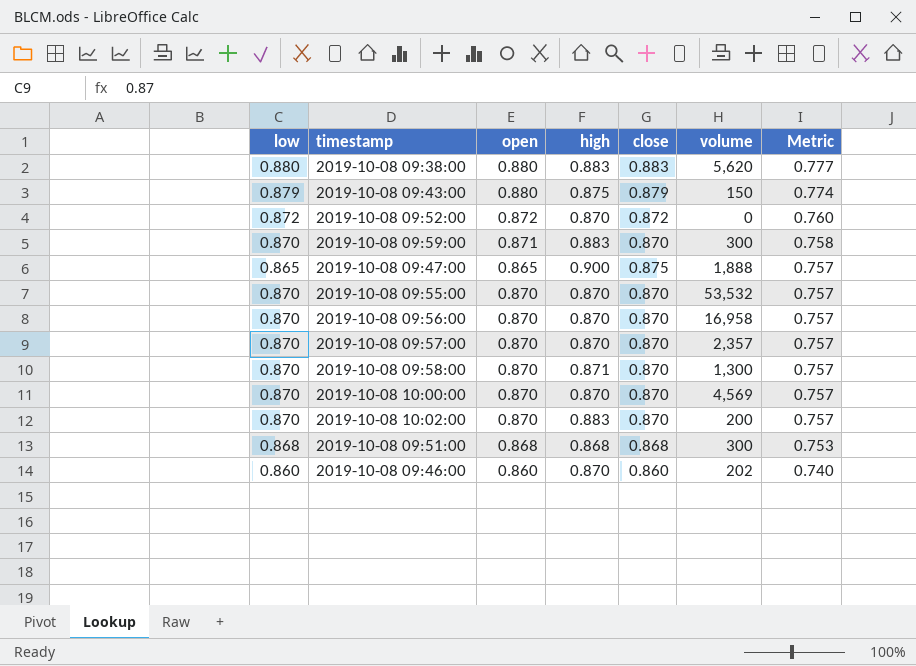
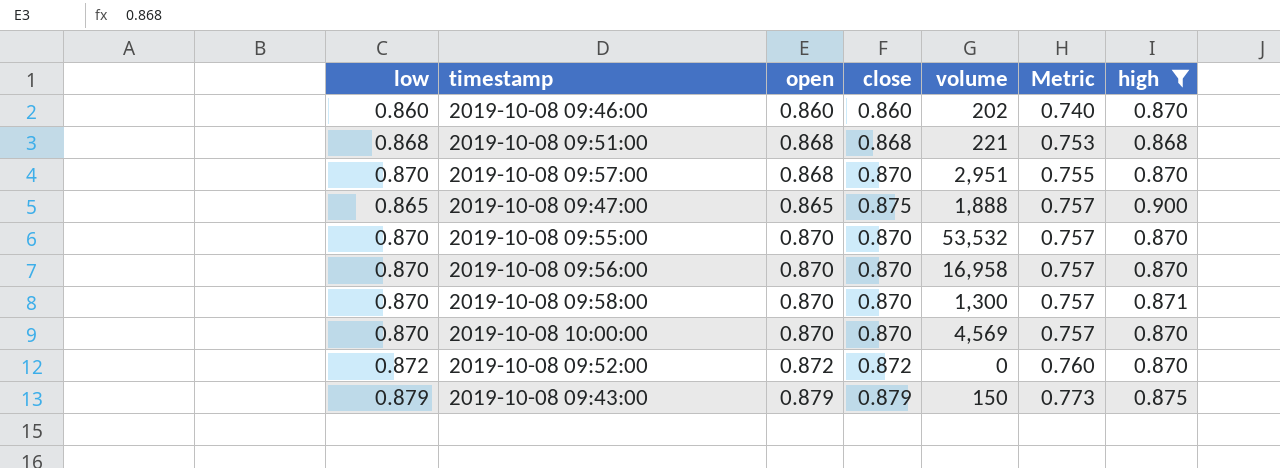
filter: none -> high != 0.883
row order: Metric descending -> Metric ascending
column high | position: 4 -> 7
2019-10-08 09:51:00 | volume: 300 -> 221
2019-10-08 09:57:00 | open: 0.870 -> 0.868
2019-10-08 09:57:00 | volume: 2,357 -> 2,951
2019-10-08 09:57:00 | Metric: 0.757 -> 0.755
2019-10-08 09:43:00 | open: 0.880 -> 0.879
2019-10-08 09:43:00 | Metric: 0.774 -> 0.773

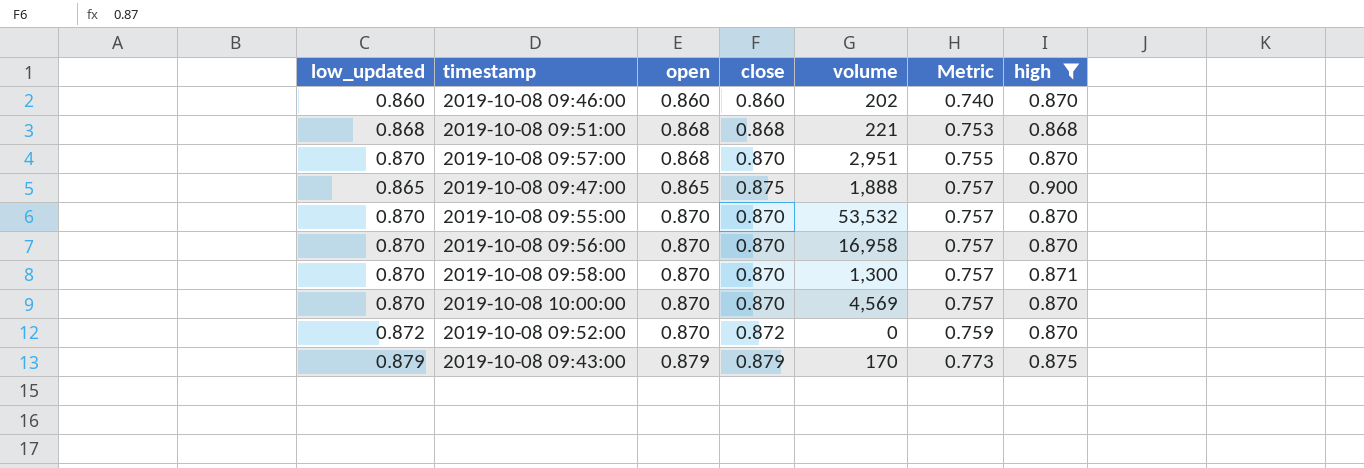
column name: low -> low_updated
2019-10-08 09:52:00 | open: 0.872 -> 0.870
2019-10-08 09:52:00 | Metric: 0.760 -> 0.759
2019-10-08 09:43:00 | volume: 150 -> 170

